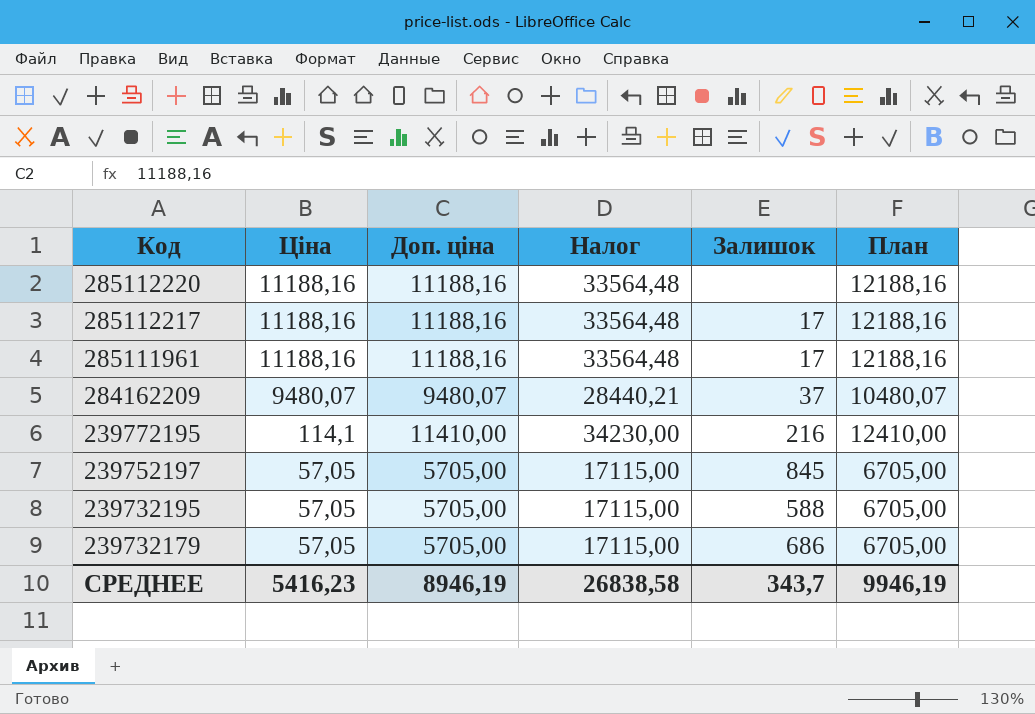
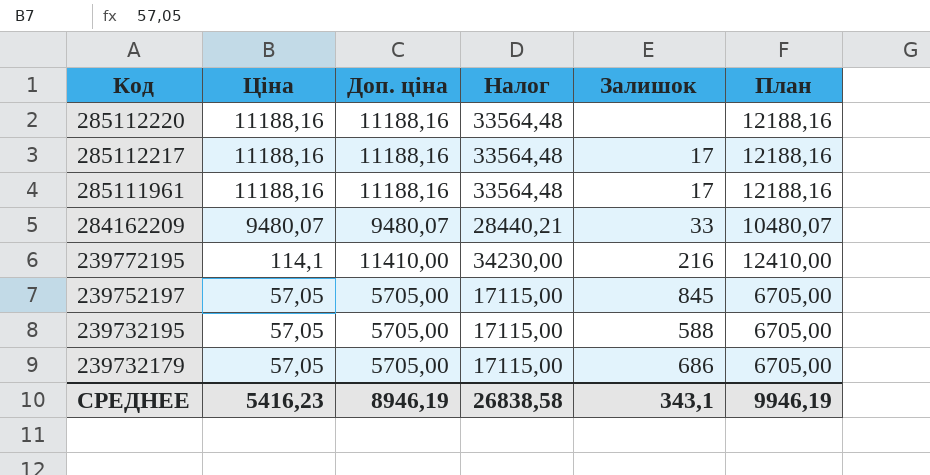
284162209 | Залишок: 37 -> 33
СРЕДНЕЕ | Залишок: 343,7 -> 343,1

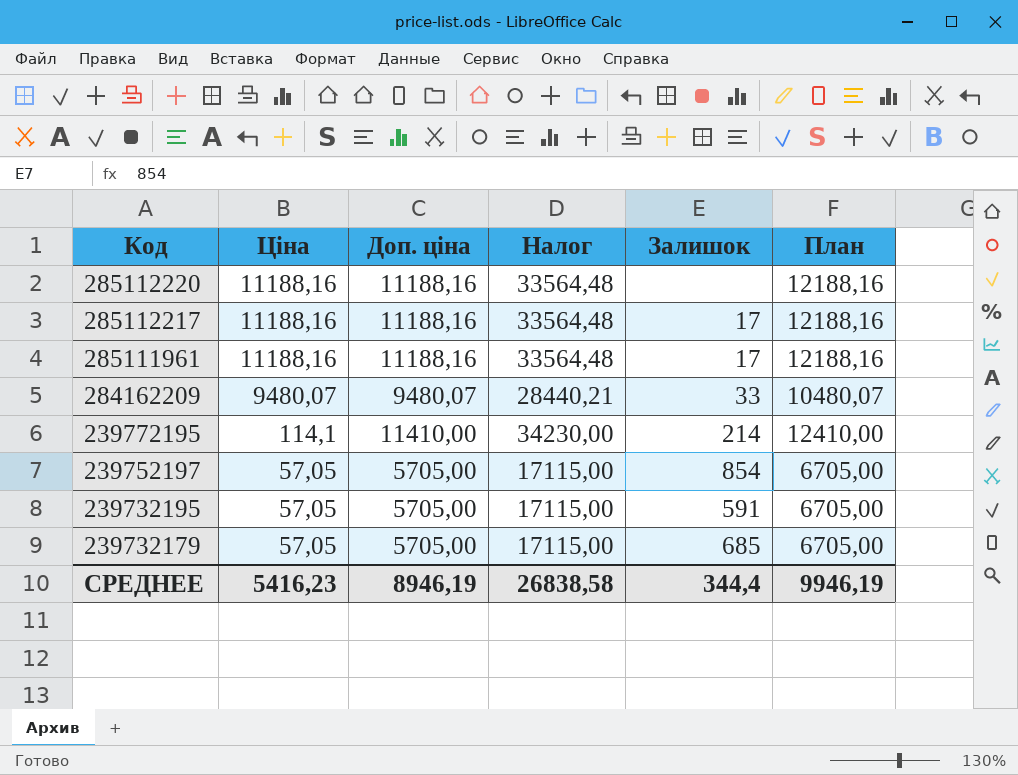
239772195 | Залишок: 216 -> 214
239752197 | Залишок: 845 -> 854
239732195 | Залишок: 588 -> 591
239732179 | Залишок: 686 -> 685
СРЕДНЕЕ | Залишок: 343,1 -> 344,4

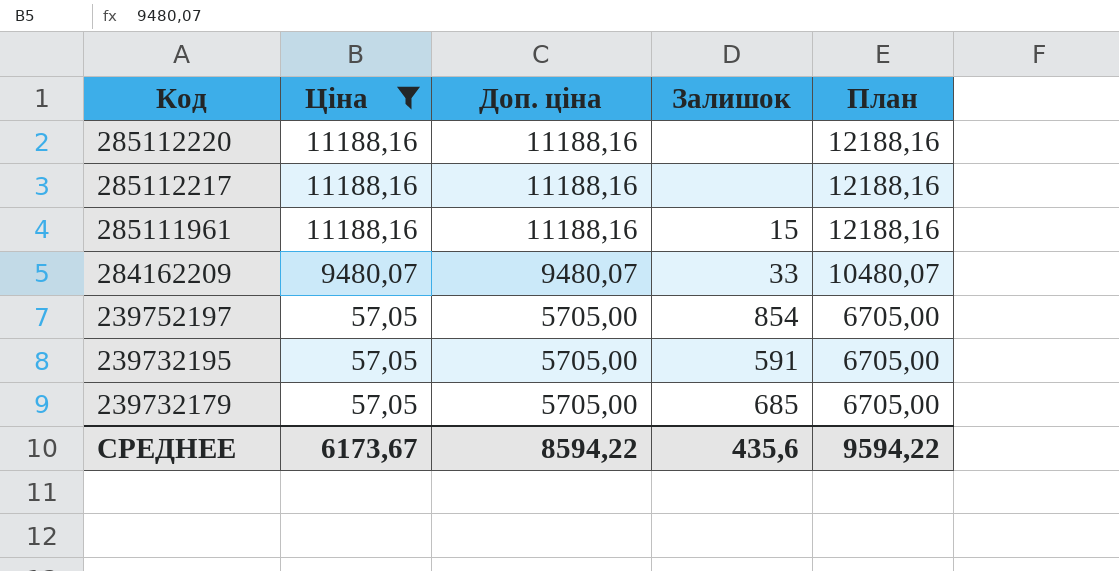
filter: none -> Ціна != 114,1
column Налог | formula: [Доп. ціна] * 3 -> none
285112217 | Залишок: 17 -> none
285111961 | Залишок: 17 -> 15
СРЕДНЕЕ | Ціна: 5416,23 -> 6173,67
СРЕДНЕЕ | Доп. ціна: 8946,19 -> 8594,22
СРЕДНЕЕ | Залишок: 344,4 -> 435,6
СРЕДНЕЕ | План: 9946,19 -> 9594,22

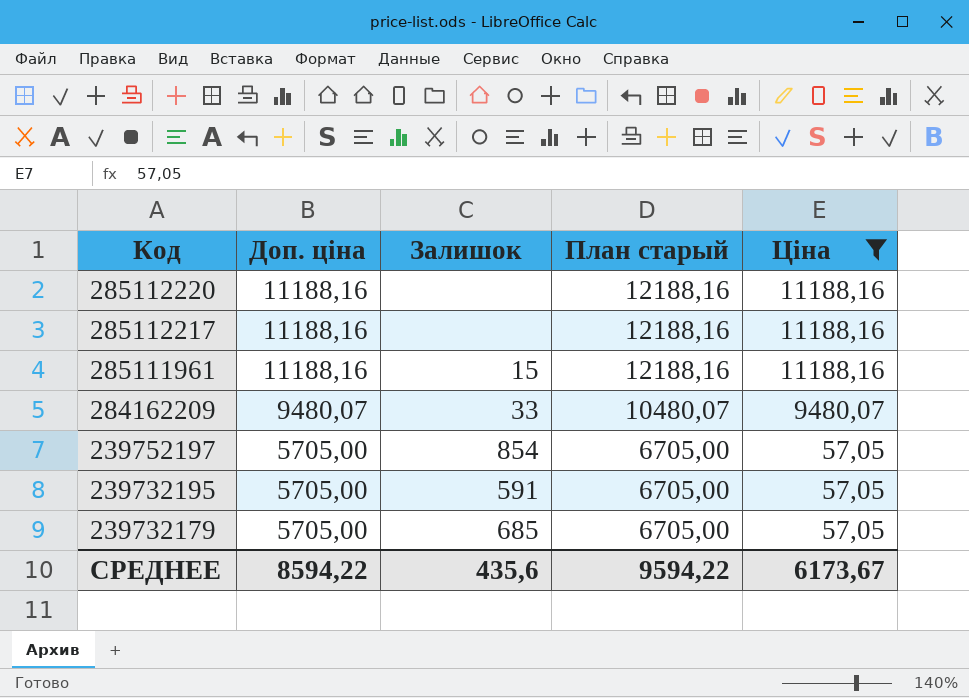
column name: План -> План старый
column Ціна | position: 2 -> 5

